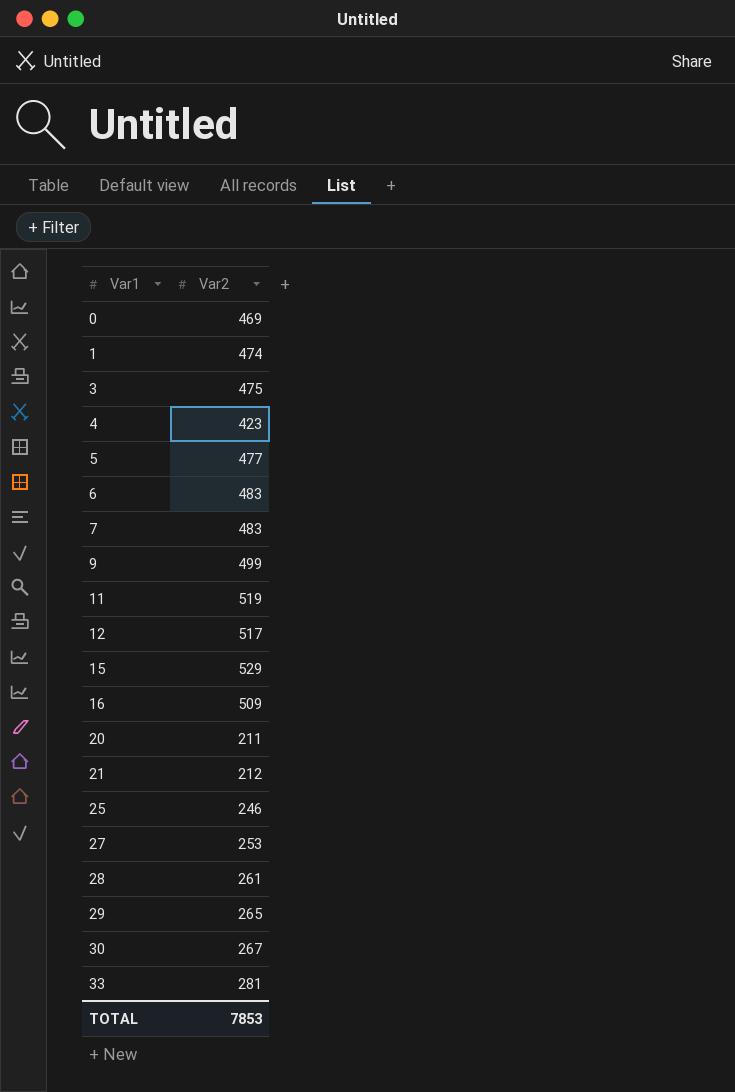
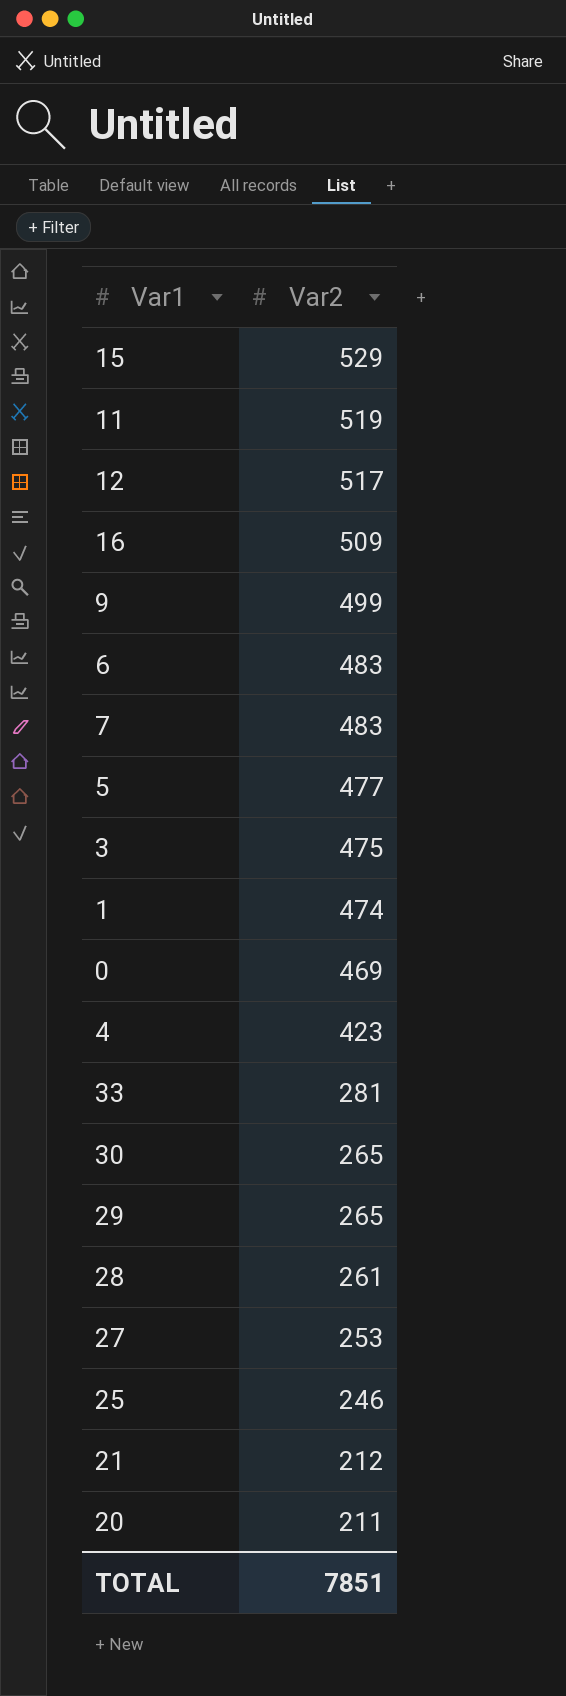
row order: Var1 ascending -> Var2 descending
30 | Var2: 267 -> 265
TOTAL | Var2: 7853 -> 7851

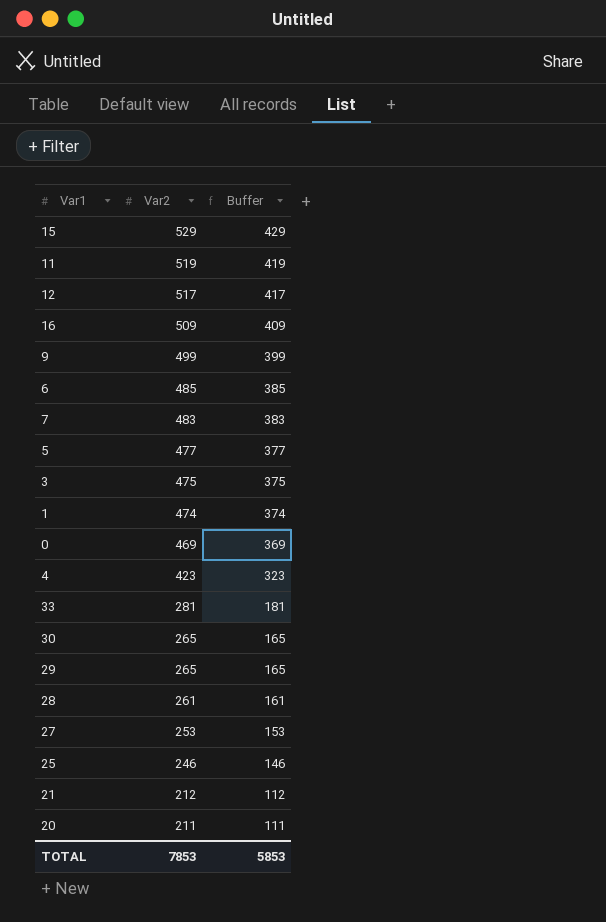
column Buffer | formula: none -> [Var2] - 100
6 | Var2: 483 -> 485
TOTAL | Var2: 7851 -> 7853

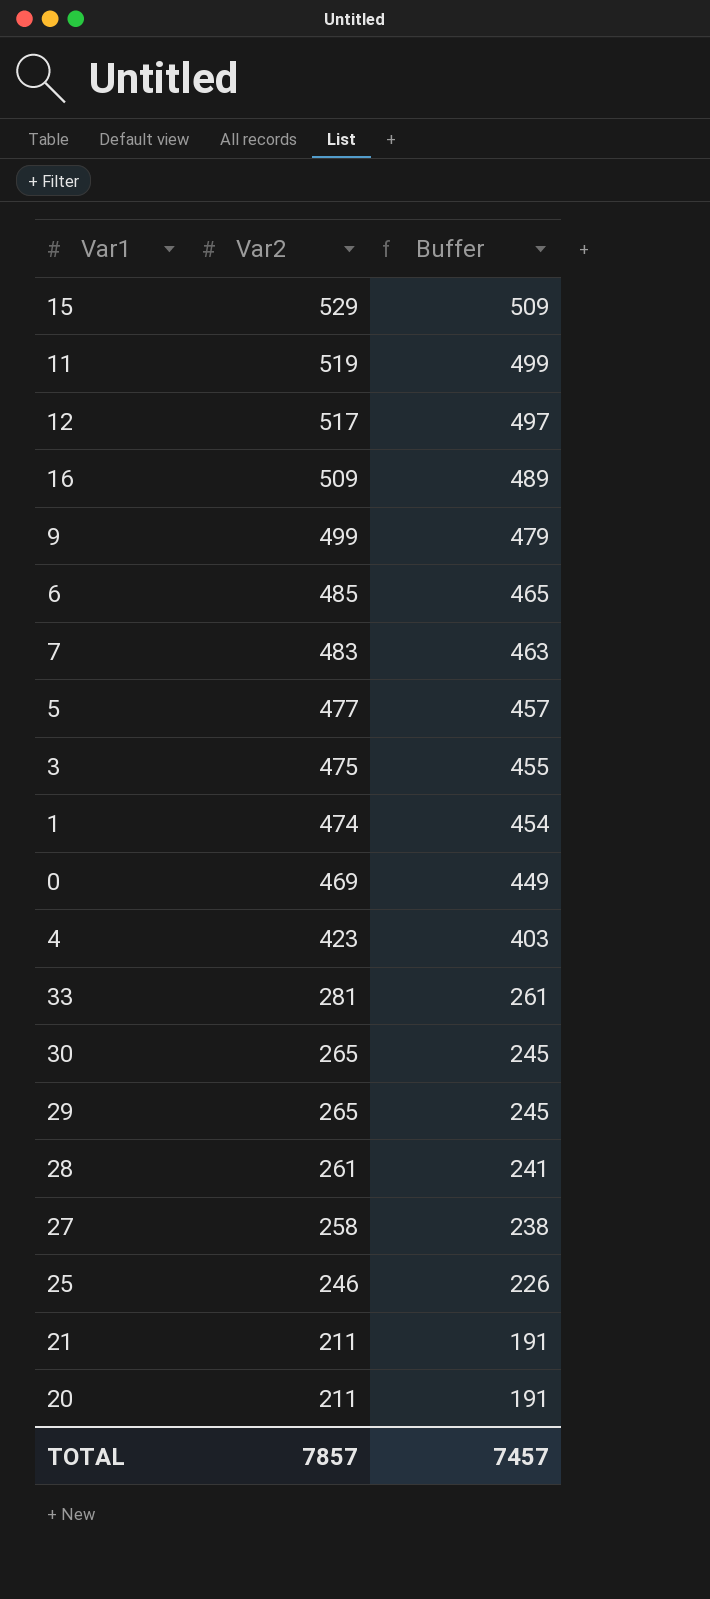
column Buffer | formula: [Var2] - 100 -> [Var2] - 20
27 | Var2: 253 -> 258
21 | Var2: 212 -> 211
TOTAL | Var2: 7853 -> 7857
TOTAL | Buffer: 5853 -> 7457

